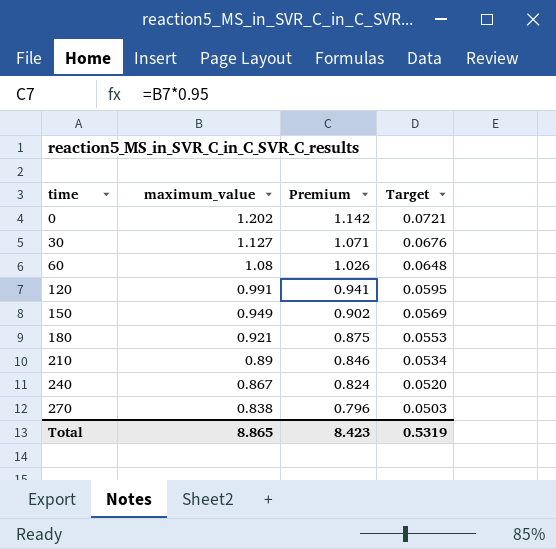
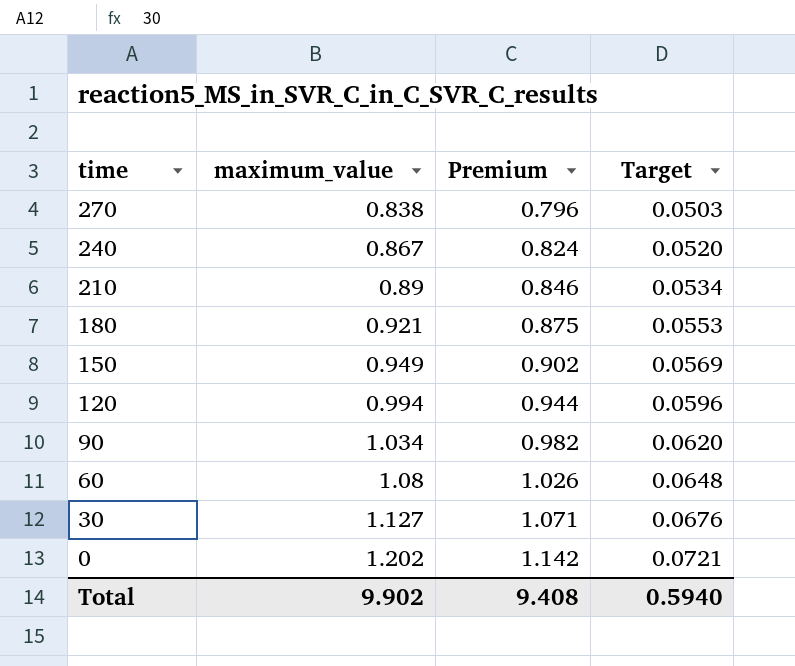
row order: time ascending -> time descending
120 | maximum_value: 0.991 -> 0.994
120 | Premium: 0.941 -> 0.944
120 | Target: 0.0595 -> 0.0596
row 90: none -> 1.034 | 0.982 | 0.0620
Total | maximum_value: 8.865 -> 9.902
Total | Premium: 8.423 -> 9.408
Total | Target: 0.5319 -> 0.5940

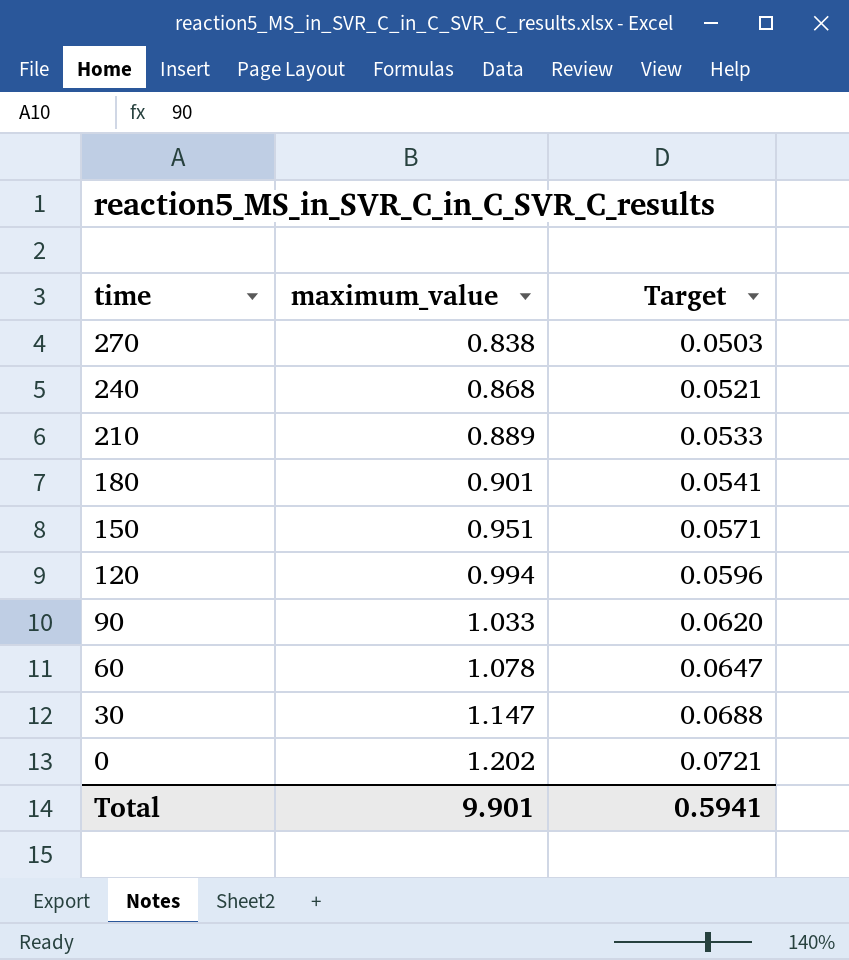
column Premium | formula: [maximum_value] * 0.95 -> none
240 | maximum_value: 0.867 -> 0.868
240 | Target: 0.0520 -> 0.0521
210 | maximum_value: 0.89 -> 0.889
210 | Target: 0.0534 -> 0.0533
180 | maximum_value: 0.921 -> 0.901
180 | Target: 0.0553 -> 0.0541
150 | maximum_value: 0.949 -> 0.951
150 | Target: 0.0569 -> 0.0571
90 | maximum_value: 1.034 -> 1.033
60 | maximum_value: 1.08 -> 1.078
60 | Target: 0.0648 -> 0.0647
30 | maximum_value: 1.127 -> 1.147
30 | Target: 0.0676 -> 0.0688
Total | maximum_value: 9.902 -> 9.901
Total | Target: 0.5940 -> 0.5941

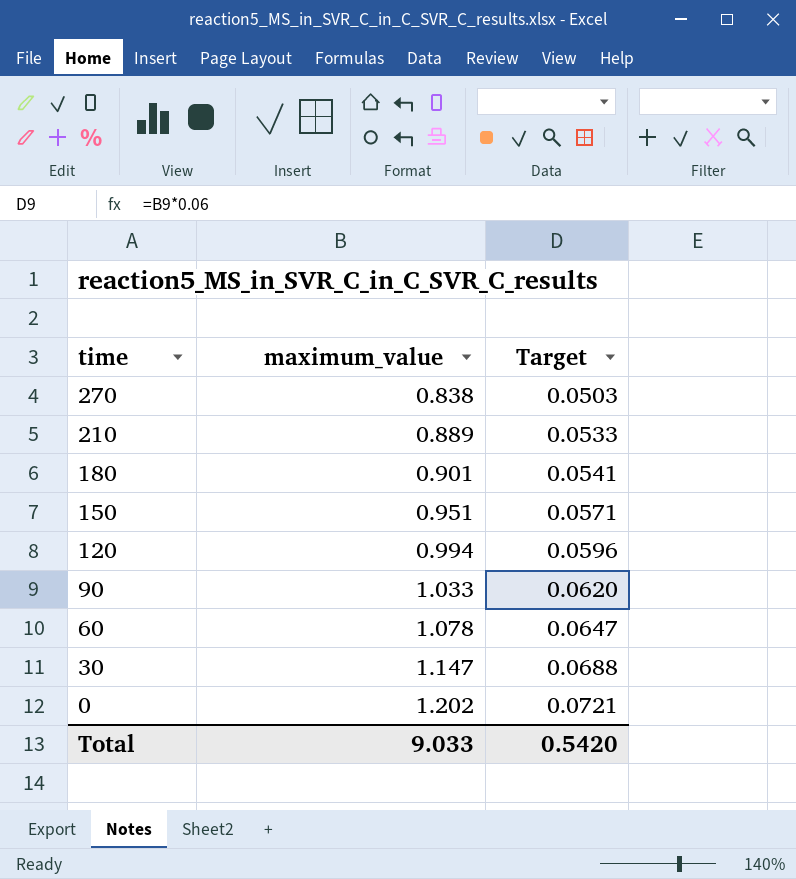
row 240: 0.868 | 0.0521 -> none
Total | maximum_value: 9.901 -> 9.033
Total | Target: 0.5941 -> 0.5420

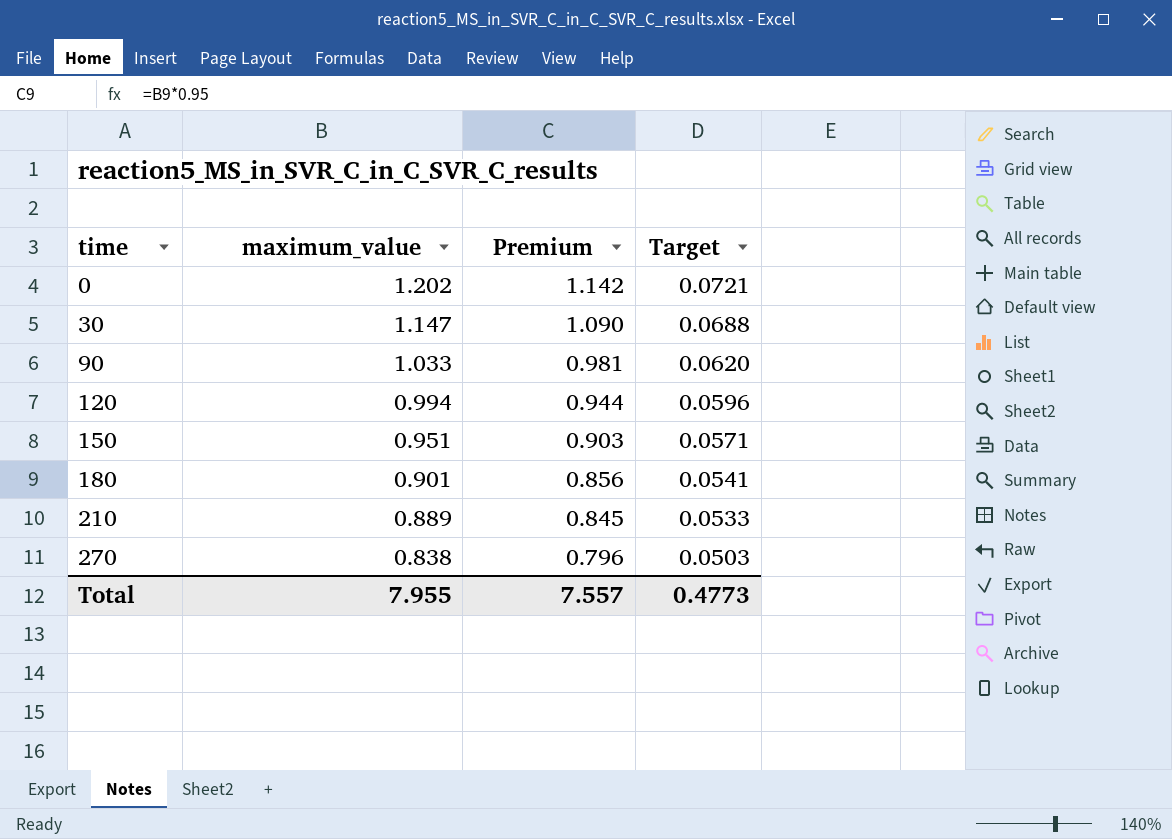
row order: time descending -> time ascending
column Premium | formula: none -> [maximum_value] * 0.95
row 60: 1.078 | 0.0647 -> none
Total | maximum_value: 9.033 -> 7.955
Total | Target: 0.5420 -> 0.4773

